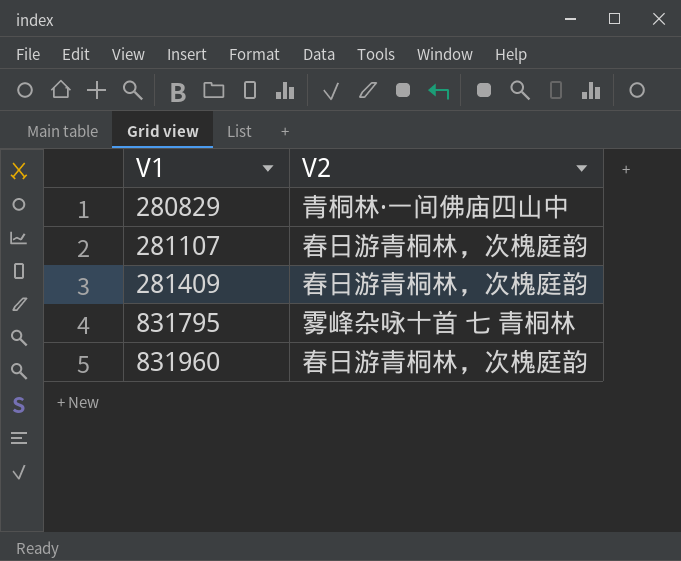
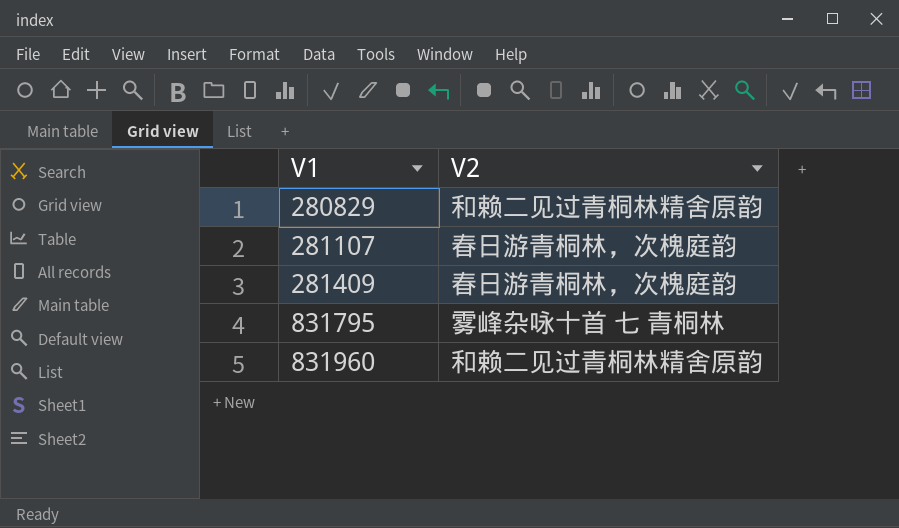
280829 | V2: 青桐林·一间佛庙四山中 -> 和赖二见过青桐林精舍原韵
831960 | V2: 春日游青桐林，次槐庭韵 -> 和赖二见过青桐林精舍原韵

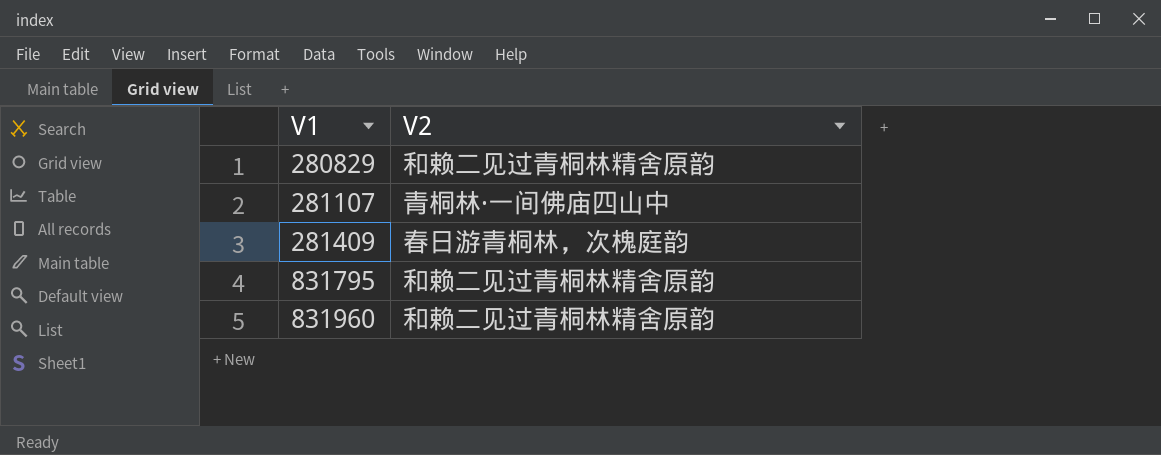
281107 | V2: 春日游青桐林，次槐庭韵 -> 青桐林·一间佛庙四山中
831795 | V2: 雾峰杂咏十首 七 青桐林 -> 和赖二见过青桐林精舍原韵

